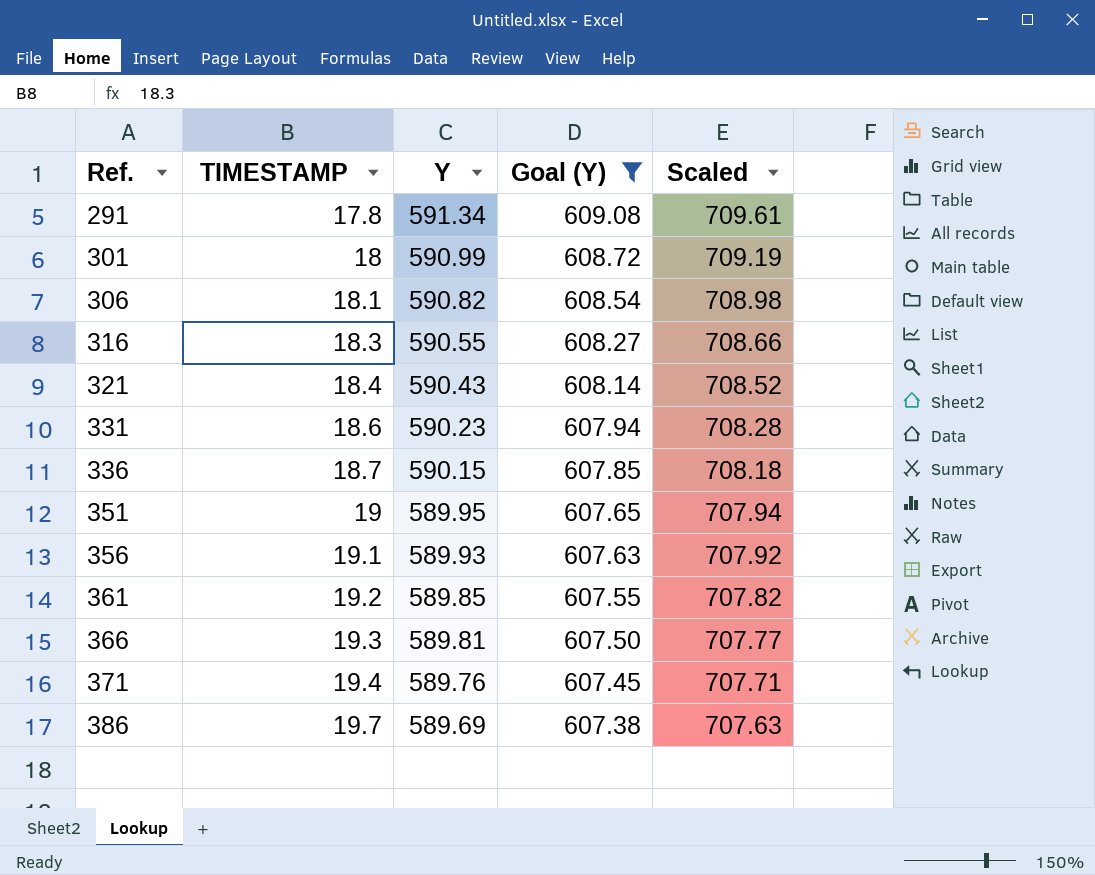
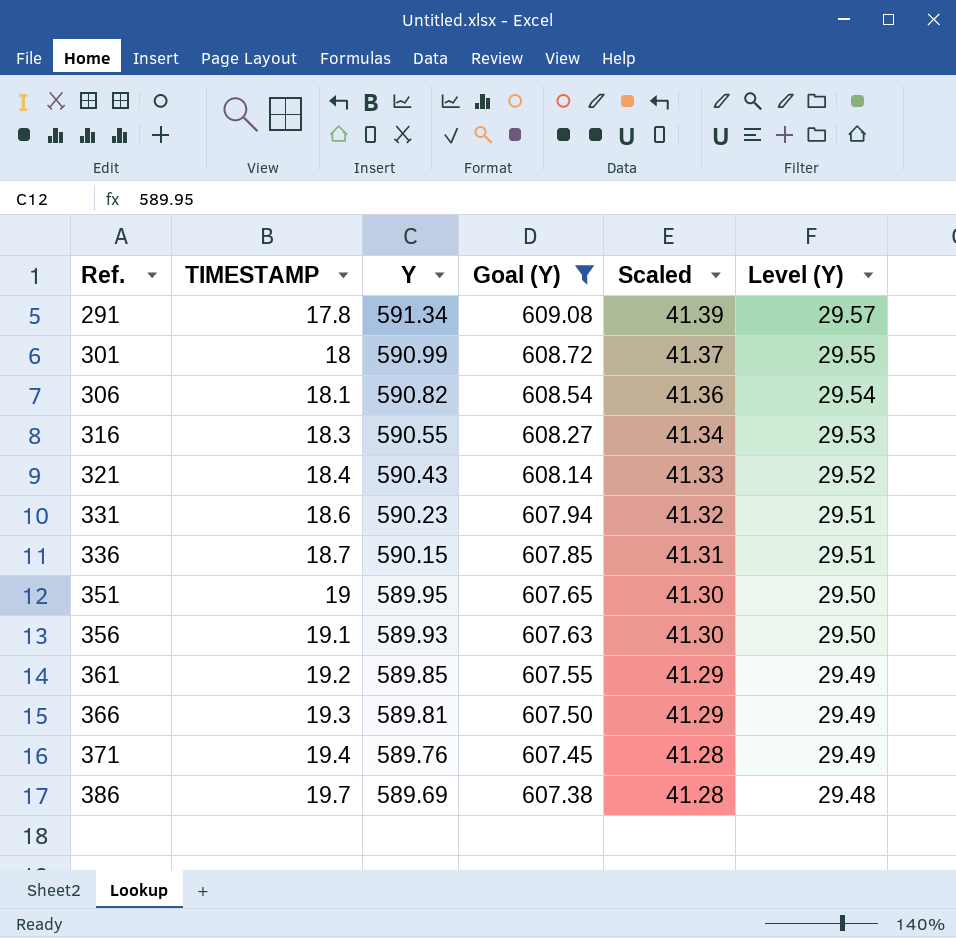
column Scaled | formula: [Y] * 1.2 -> [Y] * 0.07
column Level (Y) | formula: none -> [Y] * 0.05

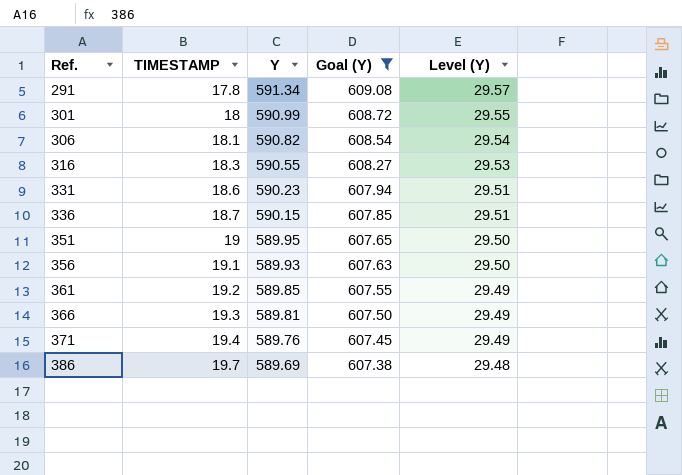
column Scaled | formula: [Y] * 0.07 -> none
row 321: 18.4 | 590.43 | 608.14 | 41.33 | 29.52 -> none

